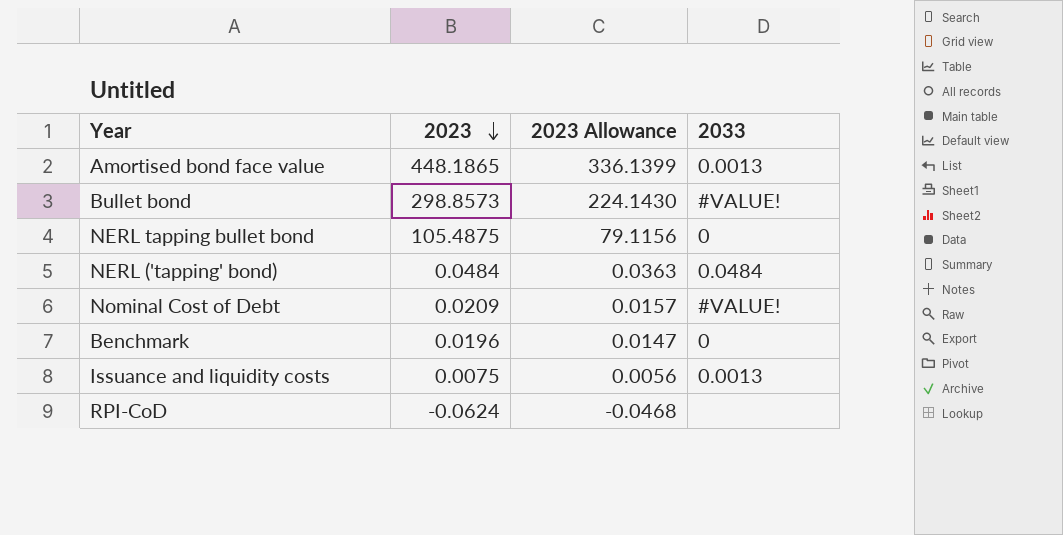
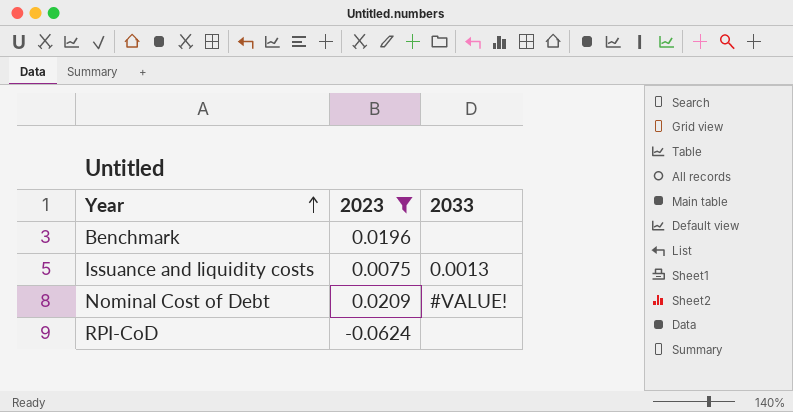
filter: none -> 2023 <= 0.0209
row order: 2023 descending -> Year ascending
column 2023 Allowance | formula: [2023] * 0.75 -> none
Benchmark | 2033: 0 -> none

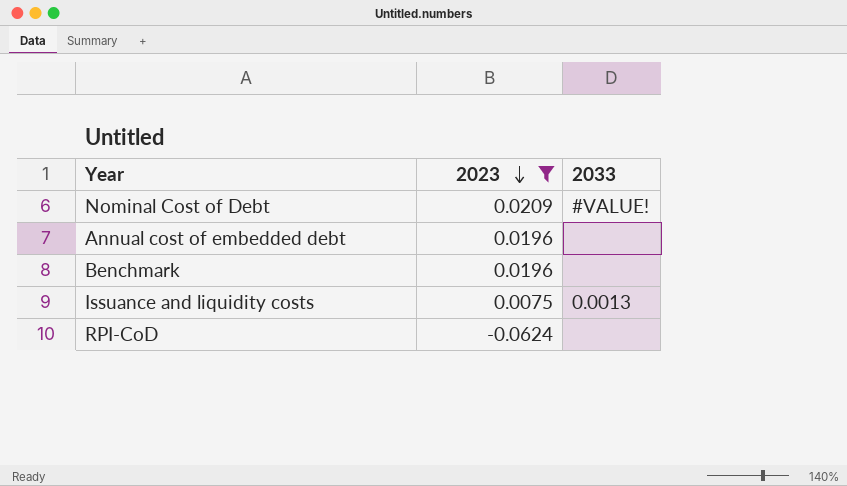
row order: Year ascending -> 2023 descending
row Annual cost of embedded debt: none -> 0.0196 | none

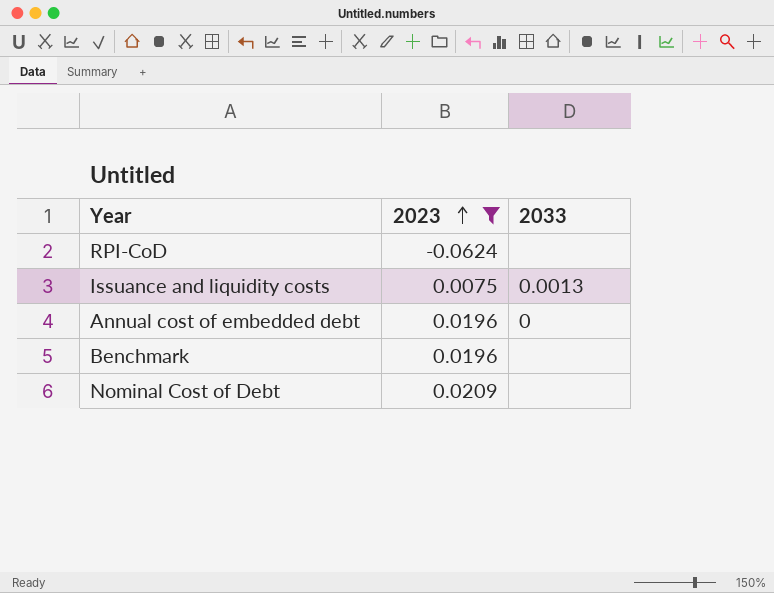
row order: 2023 descending -> 2023 ascending
Annual cost of embedded debt | 2033: none -> 0
Nominal Cost of Debt | 2033: #VALUE! -> none

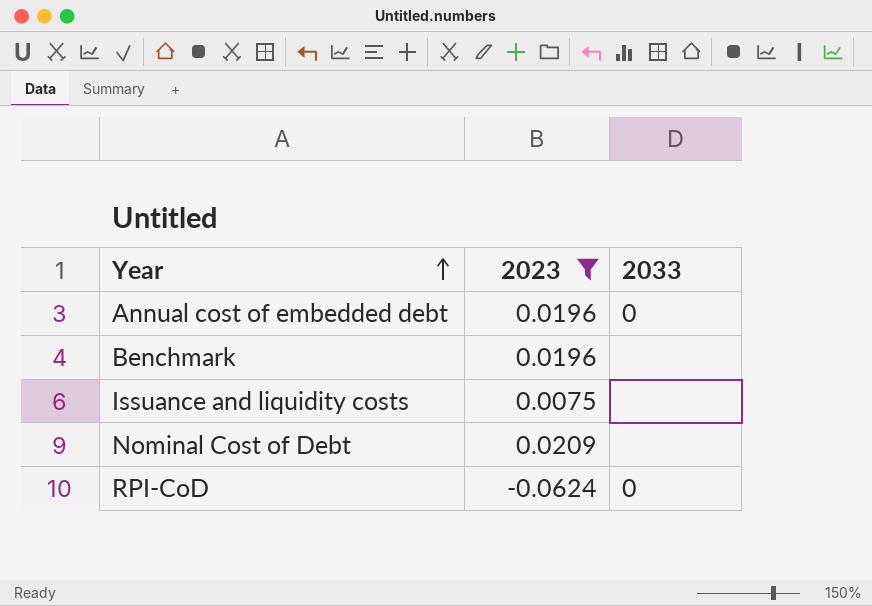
row order: 2023 ascending -> Year ascending
Issuance and liquidity costs | 2033: 0.0013 -> none
RPI-CoD | 2033: none -> 0

